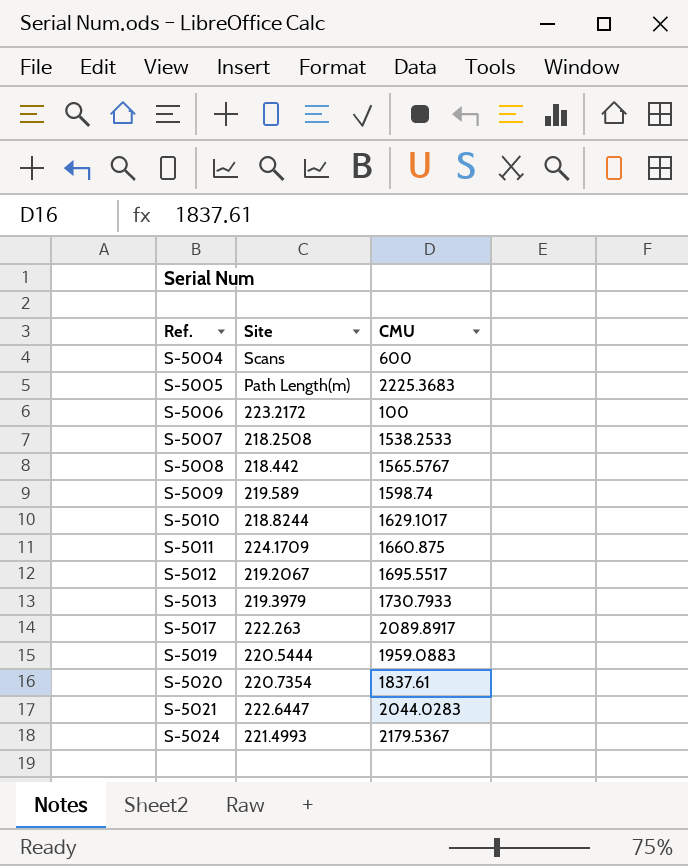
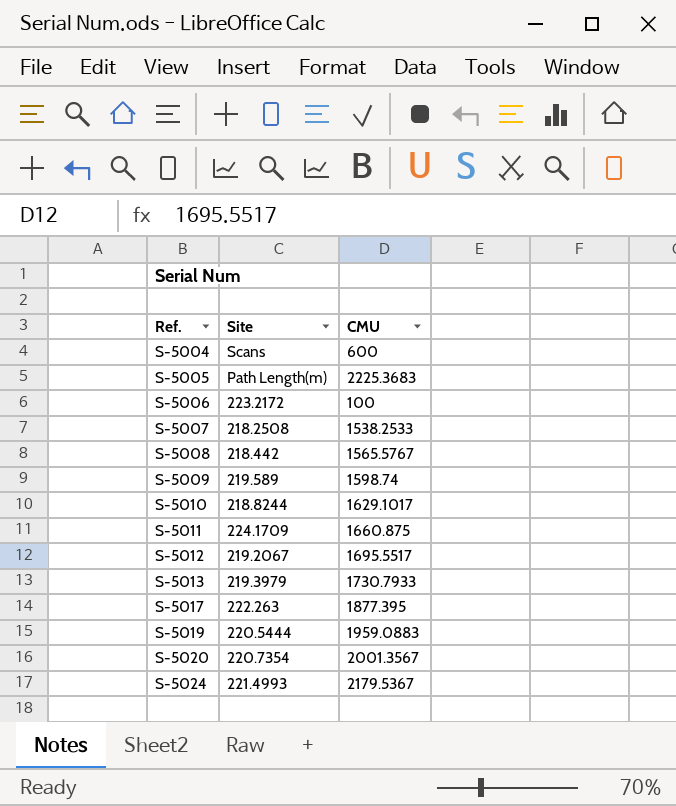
row S-5021: 222.6447 | 2044.0283 -> none
S-5017 | CMU: 2089.8917 -> 1877.395
S-5020 | CMU: 1837.61 -> 2001.3567

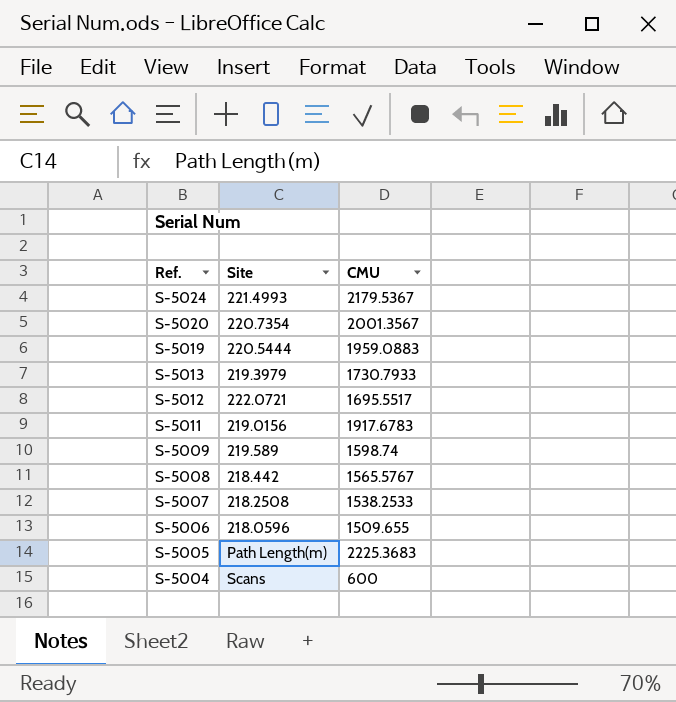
row order: Ref. ascending -> Ref. descending
row S-5010: 218.8244 | 1629.1017 -> none
row S-5017: 222.263 | 1877.395 -> none
S-5012 | Site: 219.2067 -> 222.0721
S-5011 | Site: 224.1709 -> 219.0156
S-5011 | CMU: 1660.875 -> 1917.6783
S-5006 | Site: 223.2172 -> 218.0596
S-5006 | CMU: 100 -> 1509.655

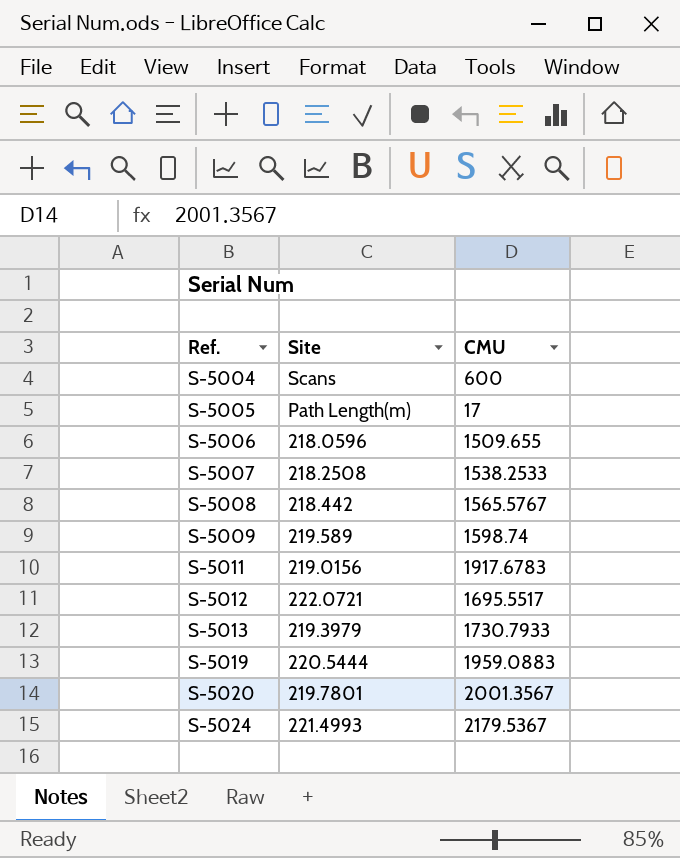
row order: Ref. descending -> Ref. ascending
S-5005 | CMU: 2225.3683 -> 17
S-5020 | Site: 220.7354 -> 219.7801

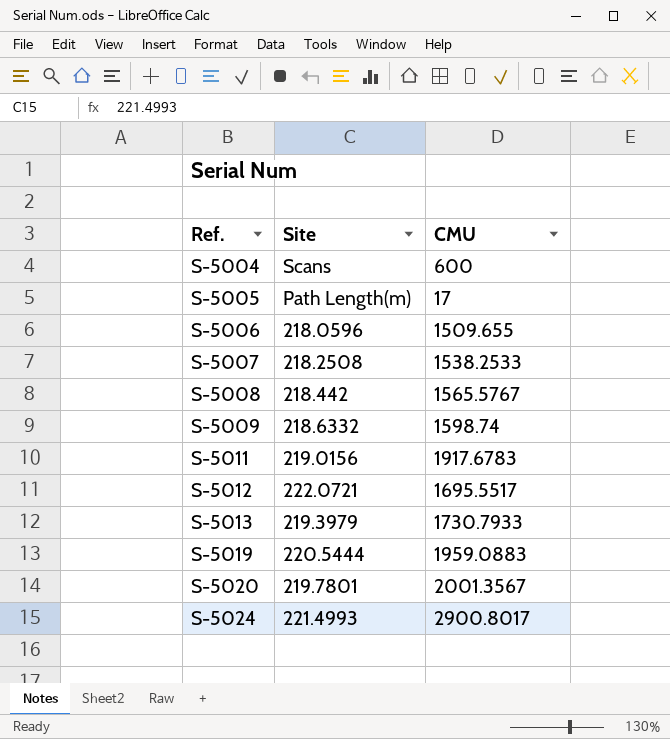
S-5009 | Site: 219.589 -> 218.6332
S-5024 | CMU: 2179.5367 -> 2900.8017

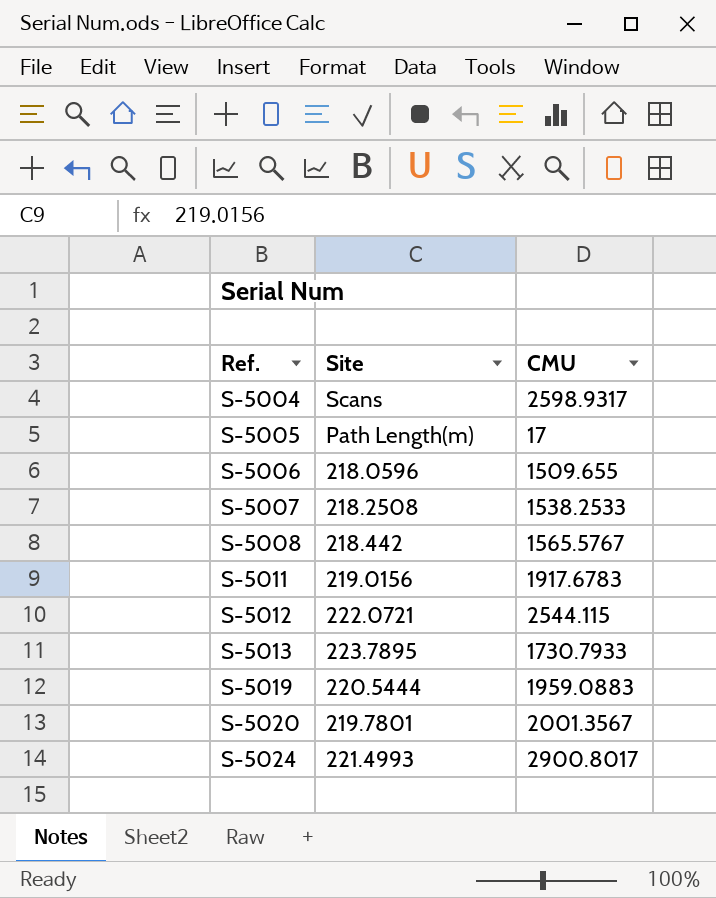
row S-5009: 218.6332 | 1598.74 -> none
S-5004 | CMU: 600 -> 2598.9317
S-5012 | CMU: 1695.5517 -> 2544.115
S-5013 | Site: 219.3979 -> 223.7895

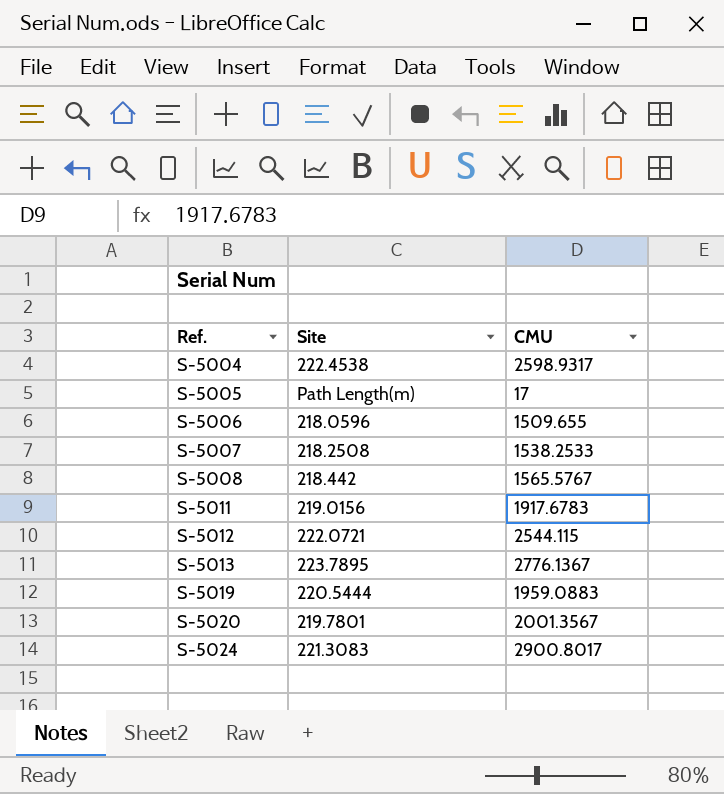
S-5004 | Site: Scans -> 222.4538
S-5013 | CMU: 1730.7933 -> 2776.1367
S-5024 | Site: 221.4993 -> 221.3083

